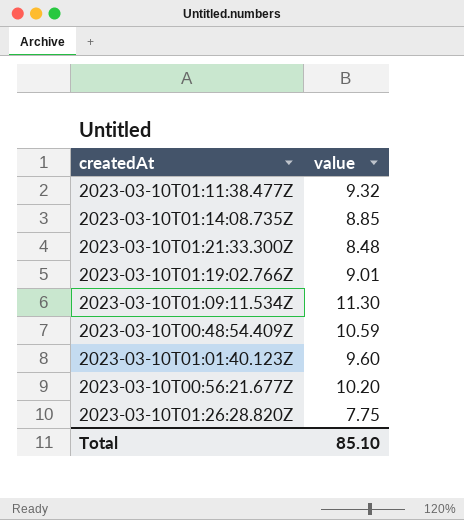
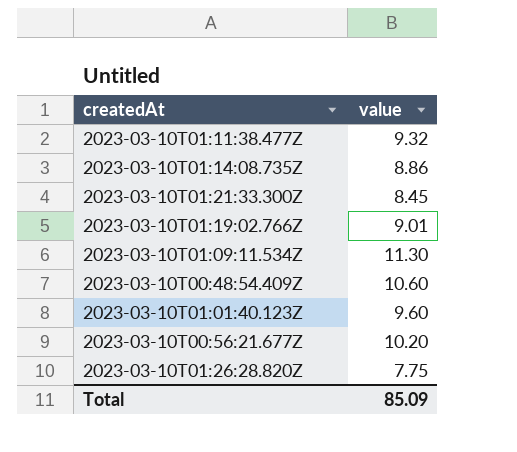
2023-03-10T01:14:08.735Z | value: 8.85 -> 8.86
2023-03-10T01:21:33.300Z | value: 8.48 -> 8.45
2023-03-10T00:48:54.409Z | value: 10.59 -> 10.60
Total | value: 85.10 -> 85.09

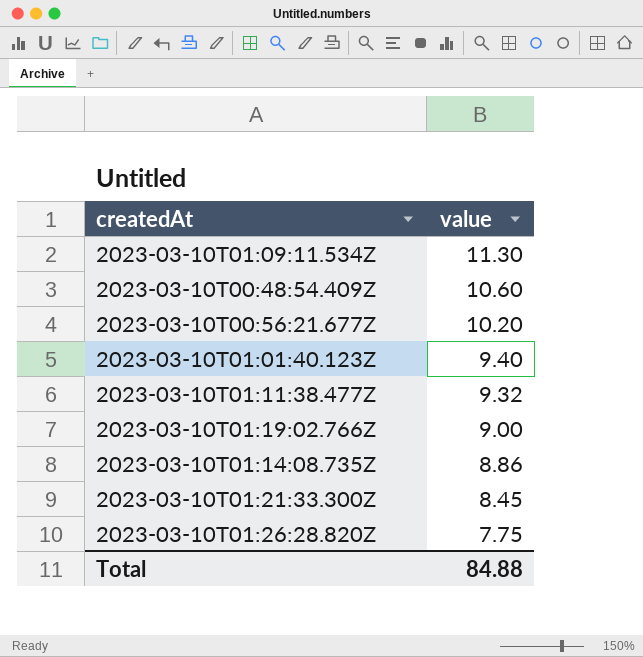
row order: none -> value descending
2023-03-10T01:01:40.123Z | value: 9.60 -> 9.40
2023-03-10T01:19:02.766Z | value: 9.01 -> 9.00
Total | value: 85.09 -> 84.88

